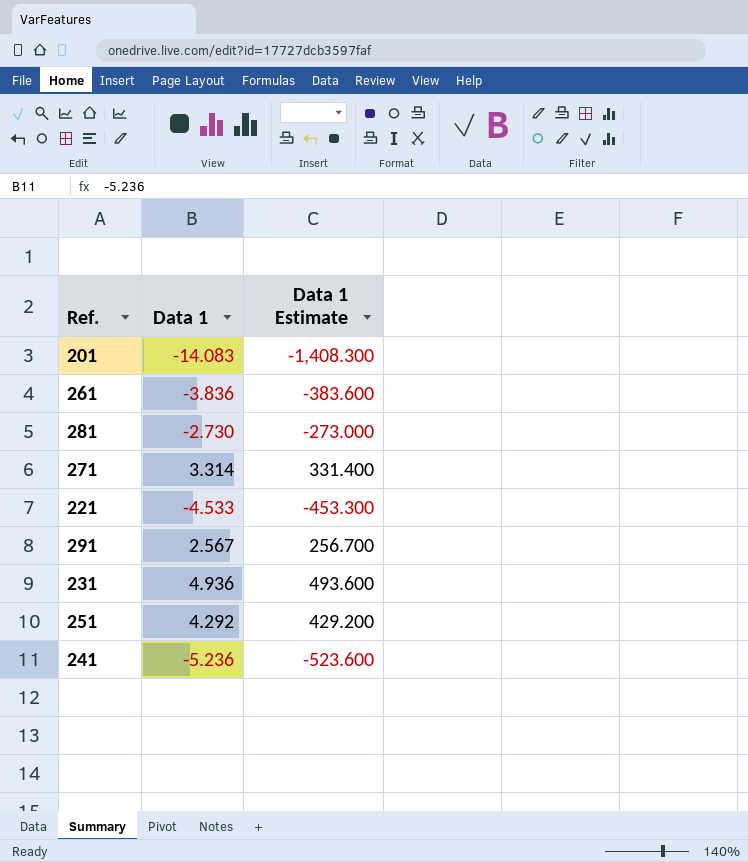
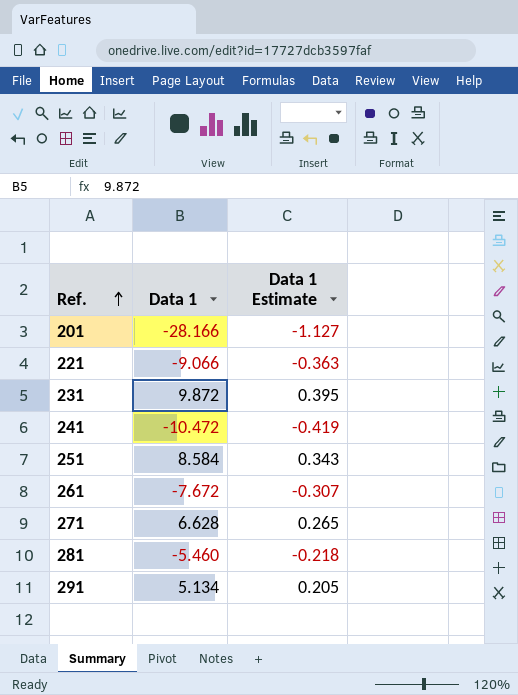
row order: none -> Ref. ascending
column Data 1 Estimate | formula: [Data 1] * 100 -> [Data 1] * 0.04
201 | Data 1: -14.083 -> -28.166
221 | Data 1: -4.533 -> -9.066
231 | Data 1: 4.936 -> 9.872
241 | Data 1: -5.236 -> -10.472
251 | Data 1: 4.292 -> 8.584
261 | Data 1: -3.836 -> -7.672
271 | Data 1: 3.314 -> 6.628
281 | Data 1: -2.730 -> -5.460
291 | Data 1: 2.567 -> 5.134

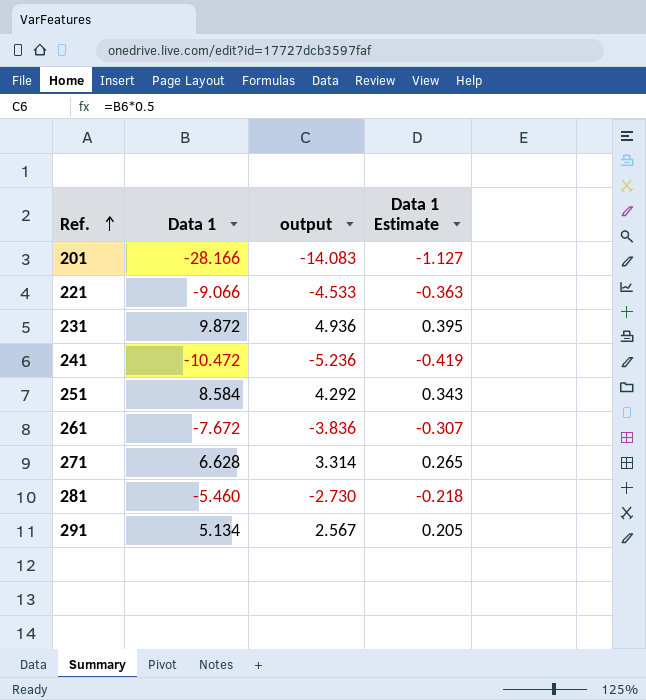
column output | formula: none -> [Data 1] * 0.5

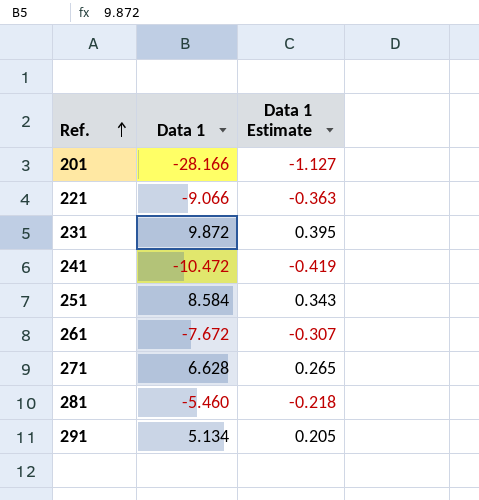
column output | formula: [Data 1] * 0.5 -> none

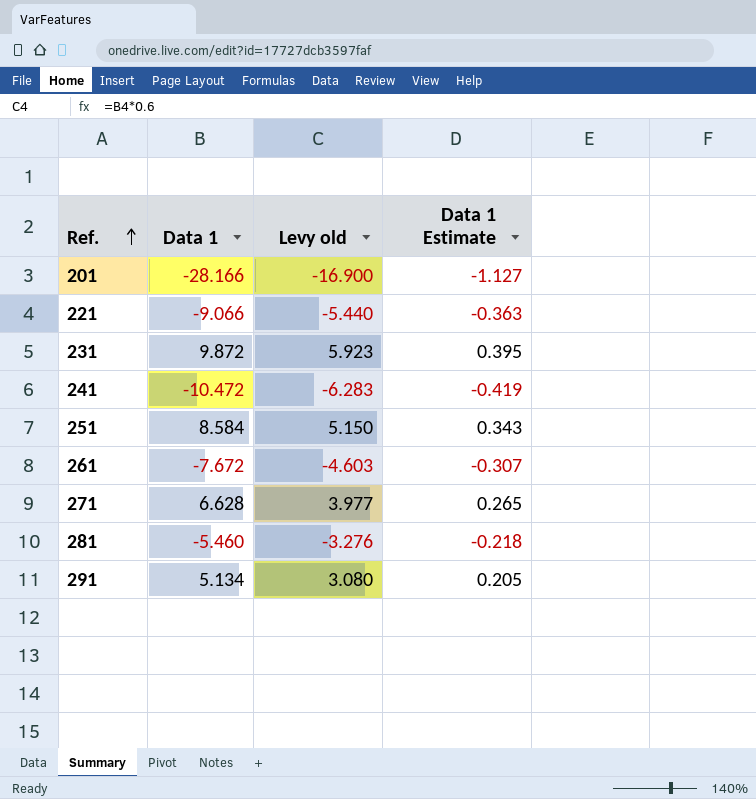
column Levy old | formula: none -> [Data 1] * 0.6

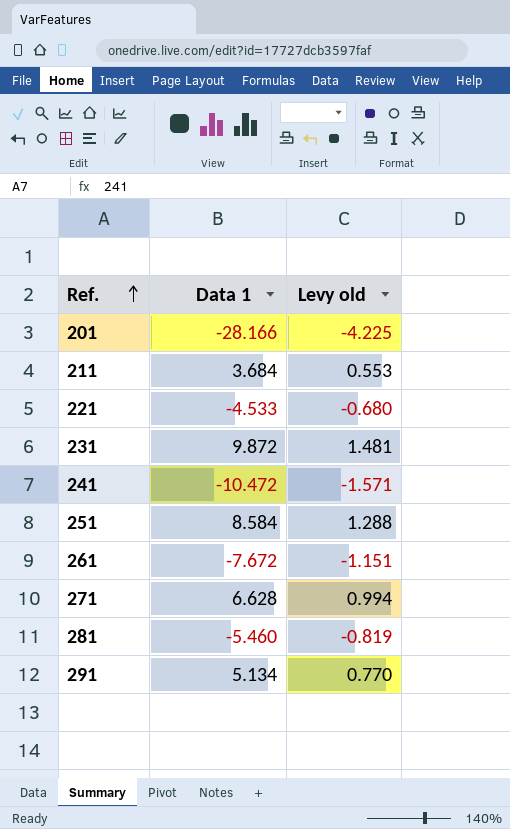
column Data 1 Estimate | formula: [Data 1] * 0.04 -> none
column Levy old | formula: [Data 1] * 0.6 -> [Data 1] * 0.15
row 211: none -> 3.684 | 0.553
221 | Data 1: -9.066 -> -4.533

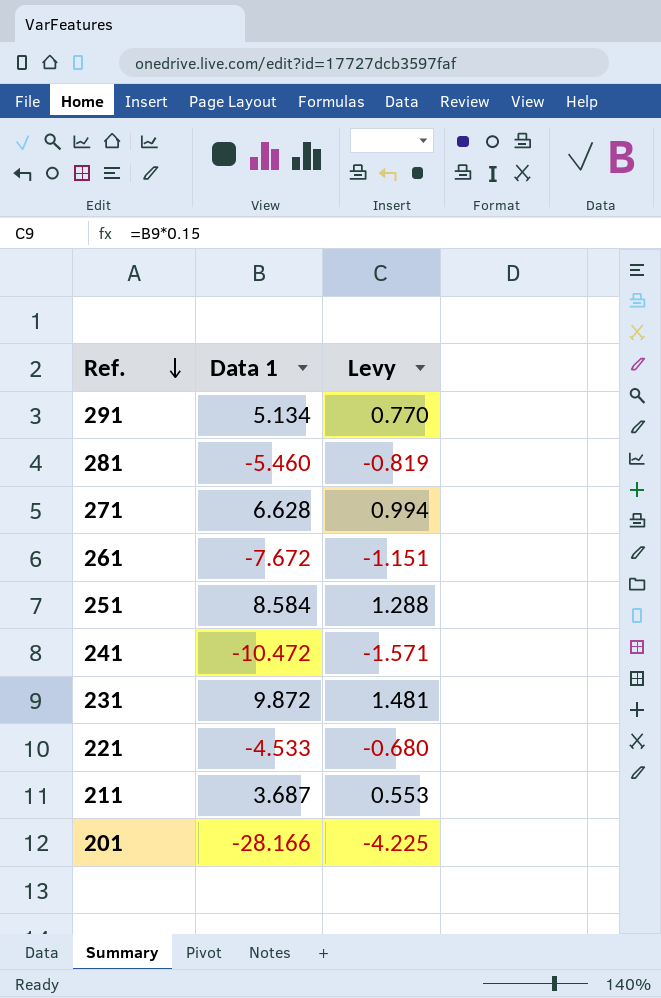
row order: Ref. ascending -> Ref. descending
column name: Levy old -> Levy
211 | Data 1: 3.684 -> 3.687

